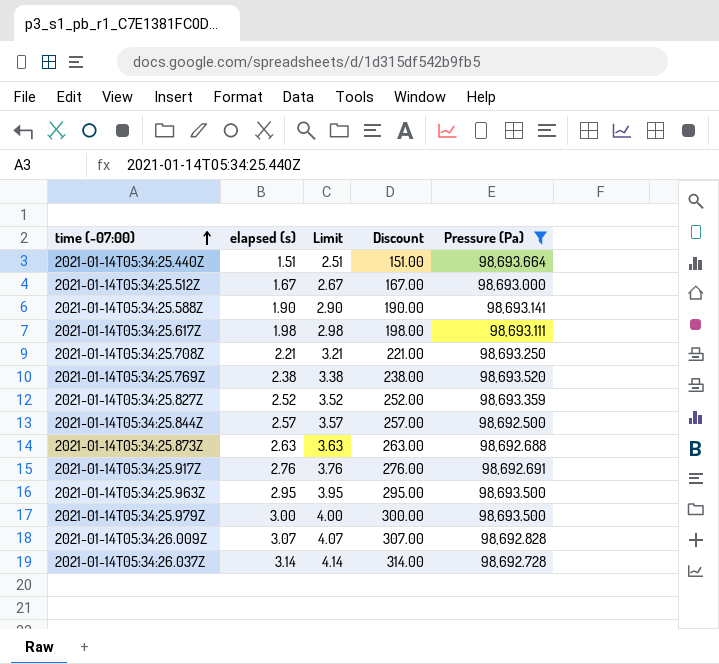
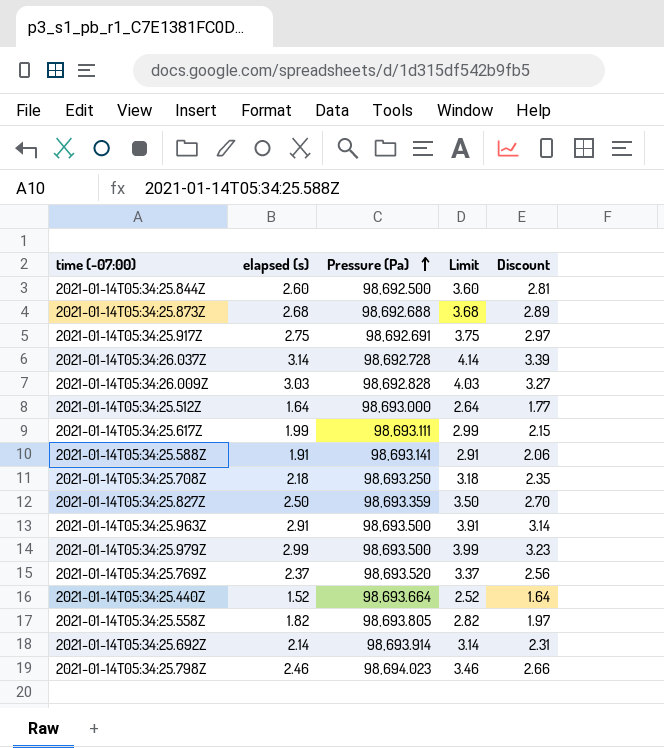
filter: Pressure (Pa) <= 98,693.664 -> none
row order: time (-07:00) ascending -> Pressure (Pa) ascending
column Pressure (Pa) | position: 5 -> 3
column Discount | formula: [elapsed (s)] * 100 -> [elapsed (s)] * 1.08
2021-01-14T05:34:25.844Z | elapsed (s): 2.57 -> 2.60
2021-01-14T05:34:25.844Z | Limit: 3.57 -> 3.60
2021-01-14T05:34:25.873Z | elapsed (s): 2.63 -> 2.68
2021-01-14T05:34:25.873Z | Limit: 3.63 -> 3.68
2021-01-14T05:34:25.917Z | elapsed (s): 2.76 -> 2.75
2021-01-14T05:34:25.917Z | Limit: 3.76 -> 3.75
2021-01-14T05:34:26.009Z | elapsed (s): 3.07 -> 3.03
2021-01-14T05:34:26.009Z | Limit: 4.07 -> 4.03
2021-01-14T05:34:25.512Z | elapsed (s): 1.67 -> 1.64
2021-01-14T05:34:25.512Z | Limit: 2.67 -> 2.64
2021-01-14T05:34:25.617Z | elapsed (s): 1.98 -> 1.99
2021-01-14T05:34:25.617Z | Limit: 2.98 -> 2.99
2021-01-14T05:34:25.588Z | elapsed (s): 1.90 -> 1.91
2021-01-14T05:34:25.588Z | Limit: 2.90 -> 2.91
2021-01-14T05:34:25.708Z | elapsed (s): 2.21 -> 2.18
2021-01-14T05:34:25.708Z | Limit: 3.21 -> 3.18
2021-01-14T05:34:25.827Z | elapsed (s): 2.52 -> 2.50
2021-01-14T05:34:25.827Z | Limit: 3.52 -> 3.50
2021-01-14T05:34:25.963Z | elapsed (s): 2.95 -> 2.91
2021-01-14T05:34:25.963Z | Limit: 3.95 -> 3.91
2021-01-14T05:34:25.979Z | elapsed (s): 3.00 -> 2.99
2021-01-14T05:34:25.979Z | Limit: 4.00 -> 3.99
2021-01-14T05:34:25.769Z | elapsed (s): 2.38 -> 2.37
2021-01-14T05:34:25.769Z | Limit: 3.38 -> 3.37
2021-01-14T05:34:25.440Z | elapsed (s): 1.51 -> 1.52
2021-01-14T05:34:25.440Z | Limit: 2.51 -> 2.52

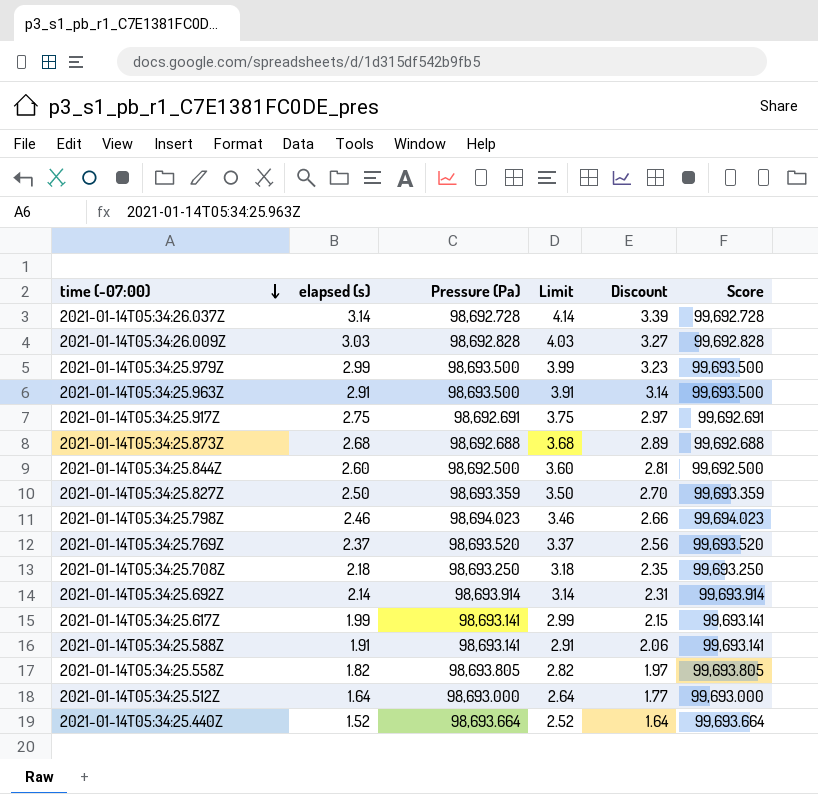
row order: Pressure (Pa) ascending -> time (-07:00) descending
column Score | formula: none -> [Pressure (Pa)] + 1000
2021-01-14T05:34:25.617Z | Pressure (Pa): 98,693.111 -> 98,693.141

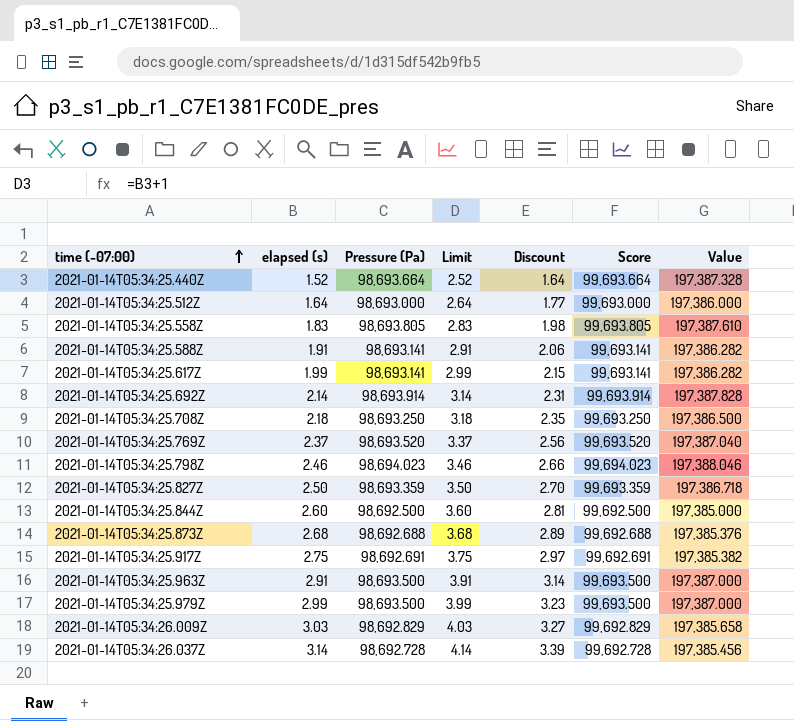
row order: time (-07:00) descending -> time (-07:00) ascending
column Value | formula: none -> [Pressure (Pa)] * 2
2021-01-14T05:34:25.558Z | elapsed (s): 1.82 -> 1.83
2021-01-14T05:34:25.558Z | Limit: 2.82 -> 2.83
2021-01-14T05:34:25.558Z | Discount: 1.97 -> 1.98
2021-01-14T05:34:26.009Z | Pressure (Pa): 98,692.828 -> 98,692.829
2021-01-14T05:34:26.009Z | Score: 99,692.828 -> 99,692.829

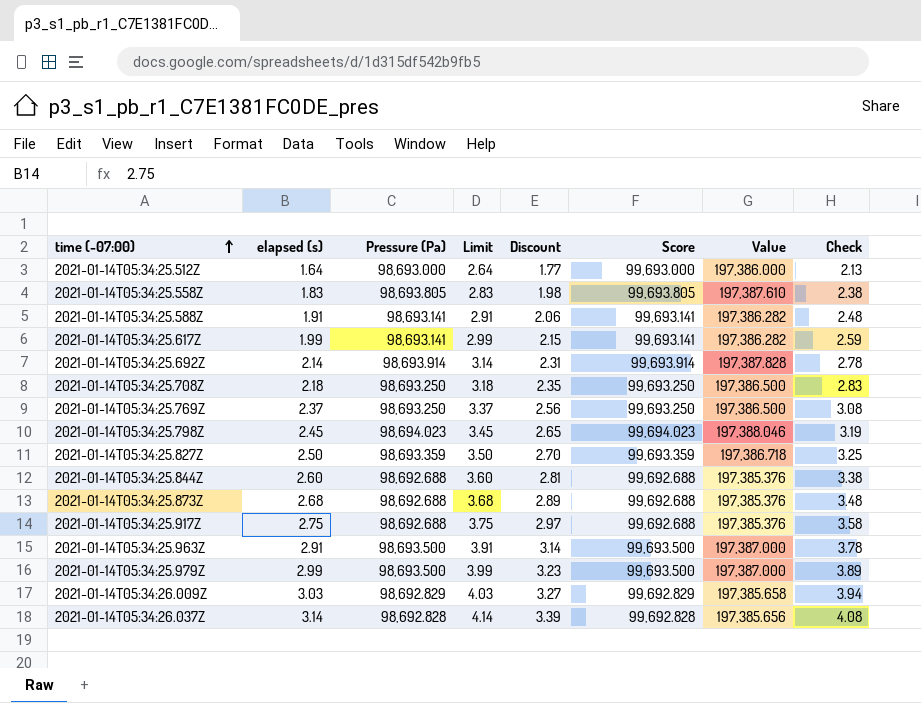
column Check | formula: none -> [elapsed (s)] * 1.3
row 2021-01-14T05:34:25.440Z: 1.52 | 98,693.664 | 2.52 | 1.64 | 99,693.664 | 197,387.328 -> none
2021-01-14T05:34:25.769Z | Pressure (Pa): 98,693.520 -> 98,693.250
2021-01-14T05:34:25.769Z | Score: 99,693.520 -> 99,693.250
2021-01-14T05:34:25.769Z | Value: 197,387.040 -> 197,386.500
2021-01-14T05:34:25.798Z | elapsed (s): 2.46 -> 2.45
2021-01-14T05:34:25.798Z | Limit: 3.46 -> 3.45
2021-01-14T05:34:25.798Z | Discount: 2.66 -> 2.65
2021-01-14T05:34:25.844Z | Pressure (Pa): 98,692.500 -> 98,692.688
2021-01-14T05:34:25.844Z | Score: 99,692.500 -> 99,692.688
2021-01-14T05:34:25.844Z | Value: 197,385.000 -> 197,385.376
2021-01-14T05:34:25.917Z | Pressure (Pa): 98,692.691 -> 98,692.688
2021-01-14T05:34:25.917Z | Score: 99,692.691 -> 99,692.688
2021-01-14T05:34:25.917Z | Value: 197,385.382 -> 197,385.376
2021-01-14T05:34:26.037Z | Pressure (Pa): 98,692.728 -> 98,692.828
2021-01-14T05:34:26.037Z | Score: 99,692.728 -> 99,692.828
2021-01-14T05:34:26.037Z | Value: 197,385.456 -> 197,385.656

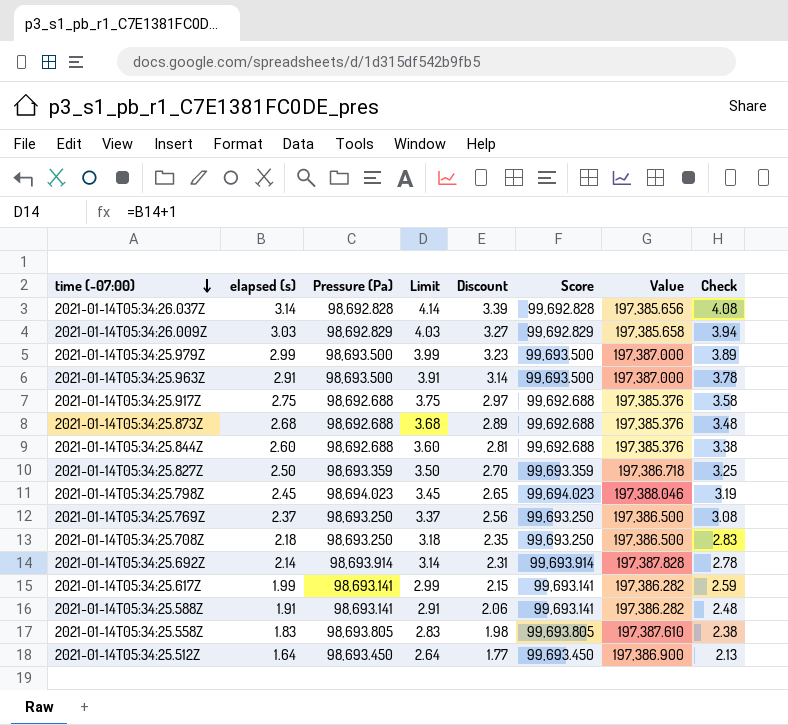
row order: time (-07:00) ascending -> time (-07:00) descending
2021-01-14T05:34:25.512Z | Pressure (Pa): 98,693.000 -> 98,693.450
2021-01-14T05:34:25.512Z | Score: 99,693.000 -> 99,693.450
2021-01-14T05:34:25.512Z | Value: 197,386.000 -> 197,386.900

